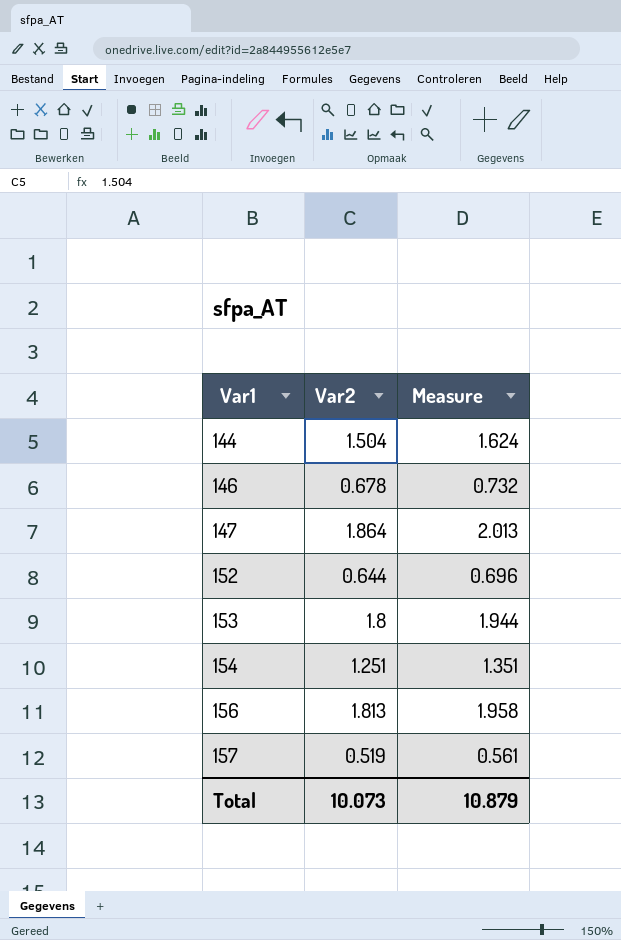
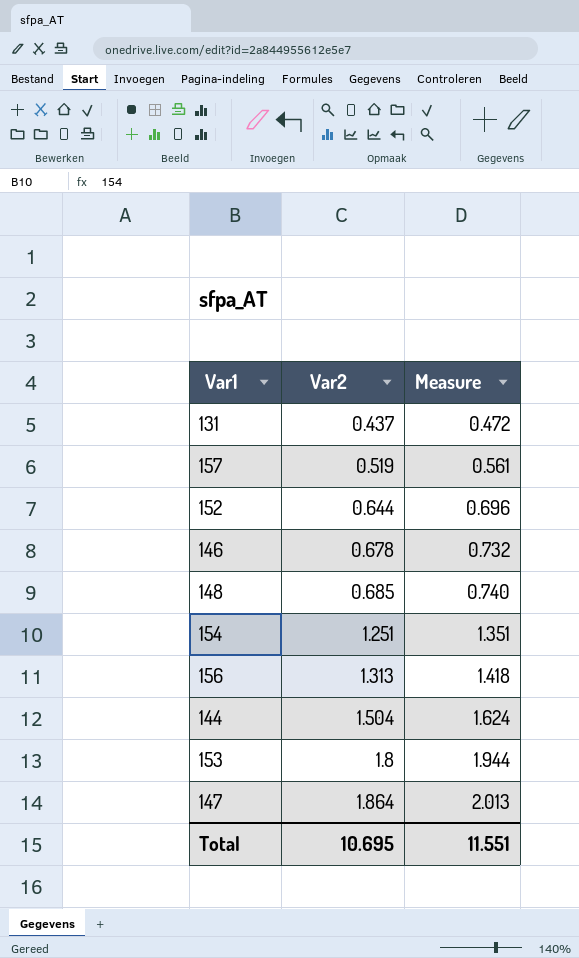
row order: Var1 ascending -> Var2 ascending
row 131: none -> 0.437 | 0.472
row 148: none -> 0.685 | 0.740
156 | Var2: 1.813 -> 1.313
156 | Measure: 1.958 -> 1.418
Total | Var2: 10.073 -> 10.695
Total | Measure: 10.879 -> 11.551

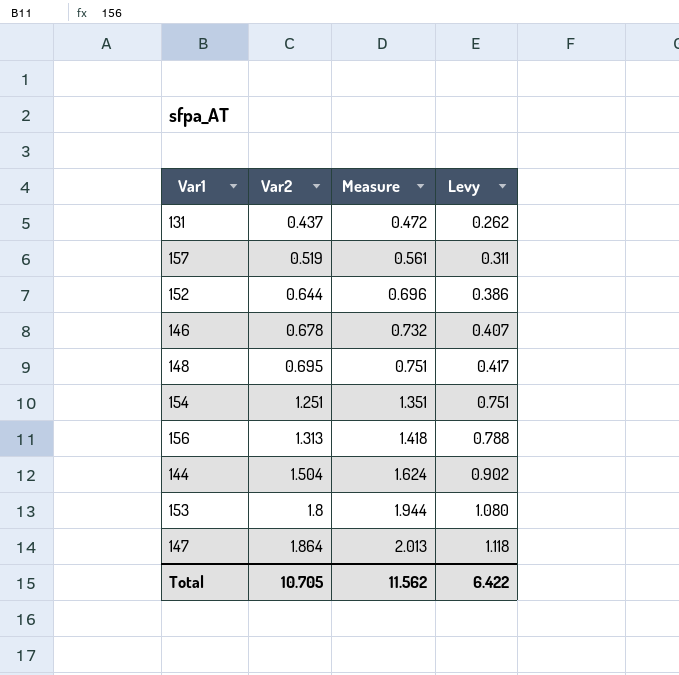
column Levy | formula: none -> [Var2] * 0.6
148 | Var2: 0.685 -> 0.695
148 | Measure: 0.740 -> 0.751
Total | Var2: 10.695 -> 10.705
Total | Measure: 11.551 -> 11.562

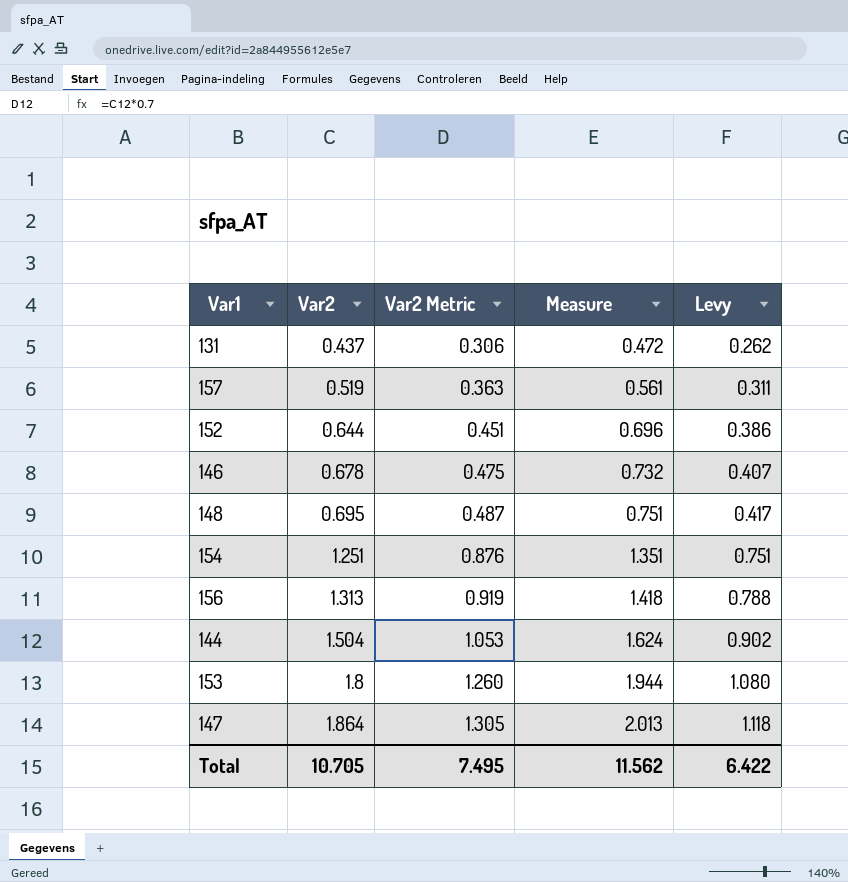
column Var2 Metric | formula: none -> [Var2] * 0.7

